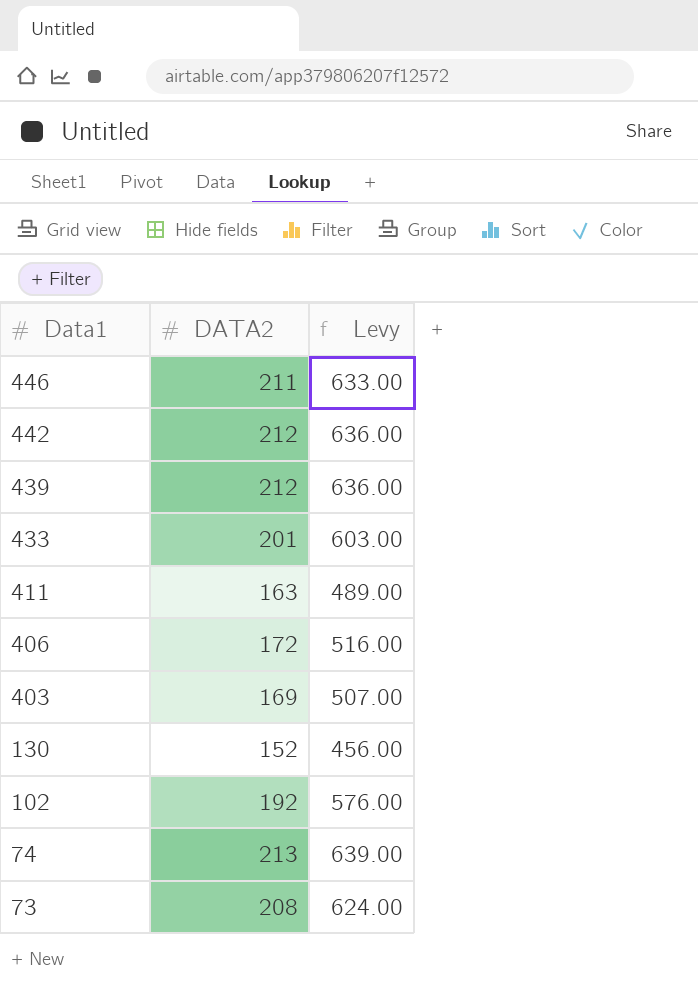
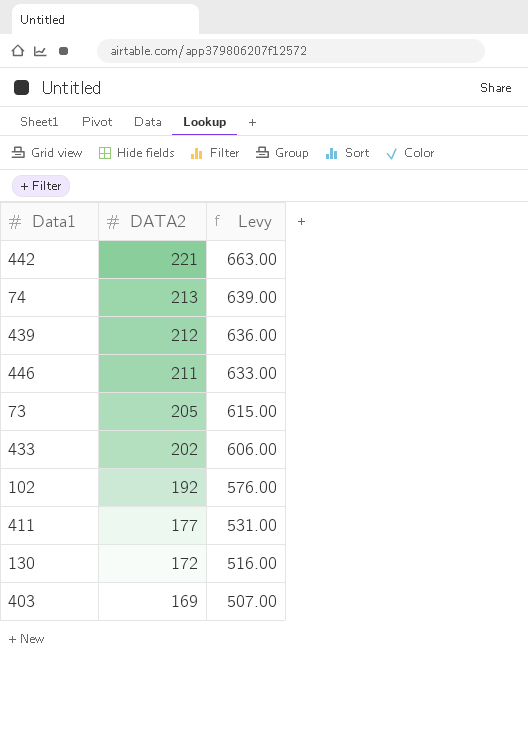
row order: Data1 descending -> DATA2 descending
row 406: 172 | 516.00 -> none
442 | DATA2: 212 -> 221
442 | Levy: 636.00 -> 663.00
73 | DATA2: 208 -> 205
73 | Levy: 624.00 -> 615.00
433 | DATA2: 201 -> 202
433 | Levy: 603.00 -> 606.00
411 | DATA2: 163 -> 177
411 | Levy: 489.00 -> 531.00
130 | DATA2: 152 -> 172
130 | Levy: 456.00 -> 516.00

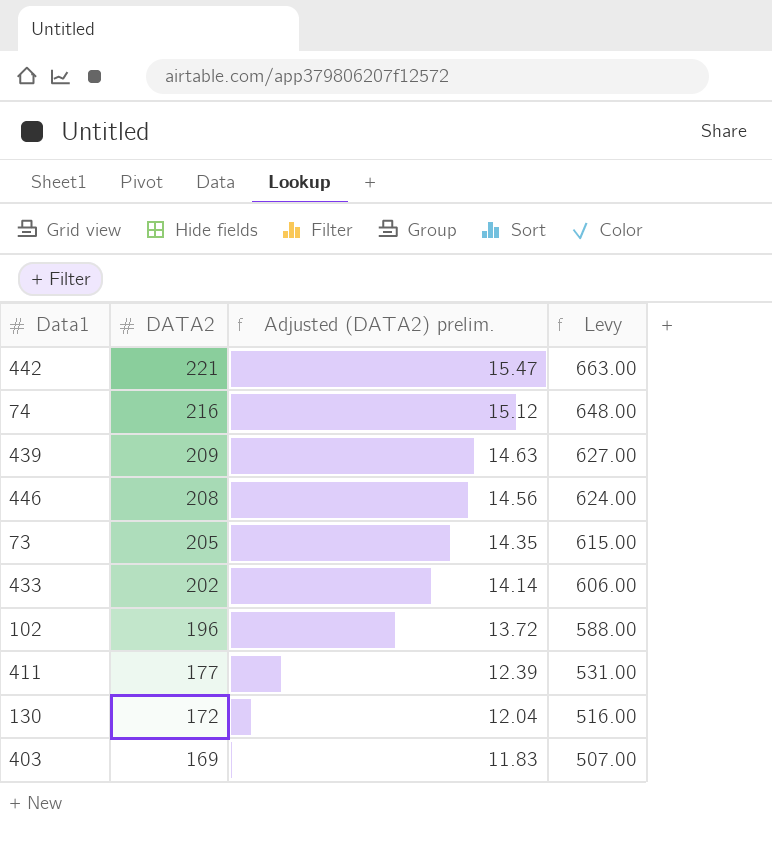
column Adjusted (DATA2) prelim. | formula: none -> [DATA2] * 0.07
74 | DATA2: 213 -> 216
74 | Levy: 639.00 -> 648.00
439 | DATA2: 212 -> 209
439 | Levy: 636.00 -> 627.00
446 | DATA2: 211 -> 208
446 | Levy: 633.00 -> 624.00
102 | DATA2: 192 -> 196
102 | Levy: 576.00 -> 588.00

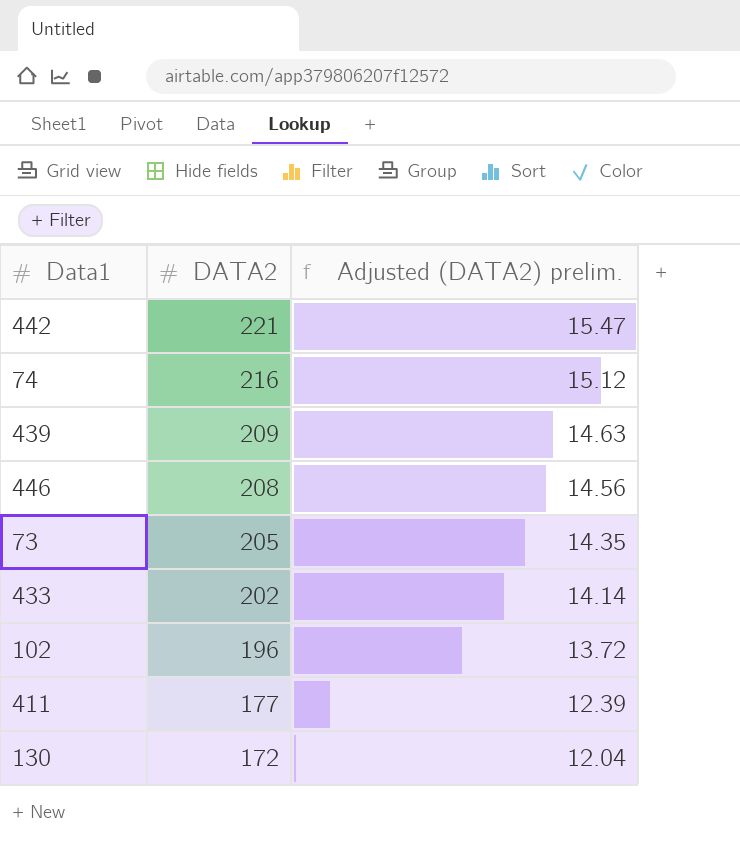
column Levy | formula: [DATA2] * 3 -> none
row 403: 169 | 11.83 | 507.00 -> none

